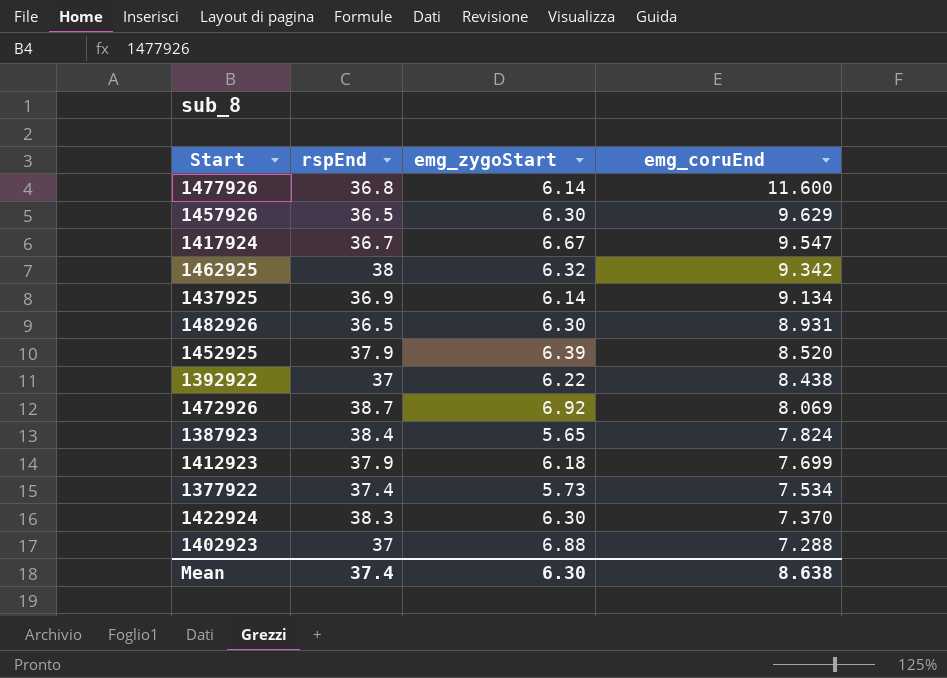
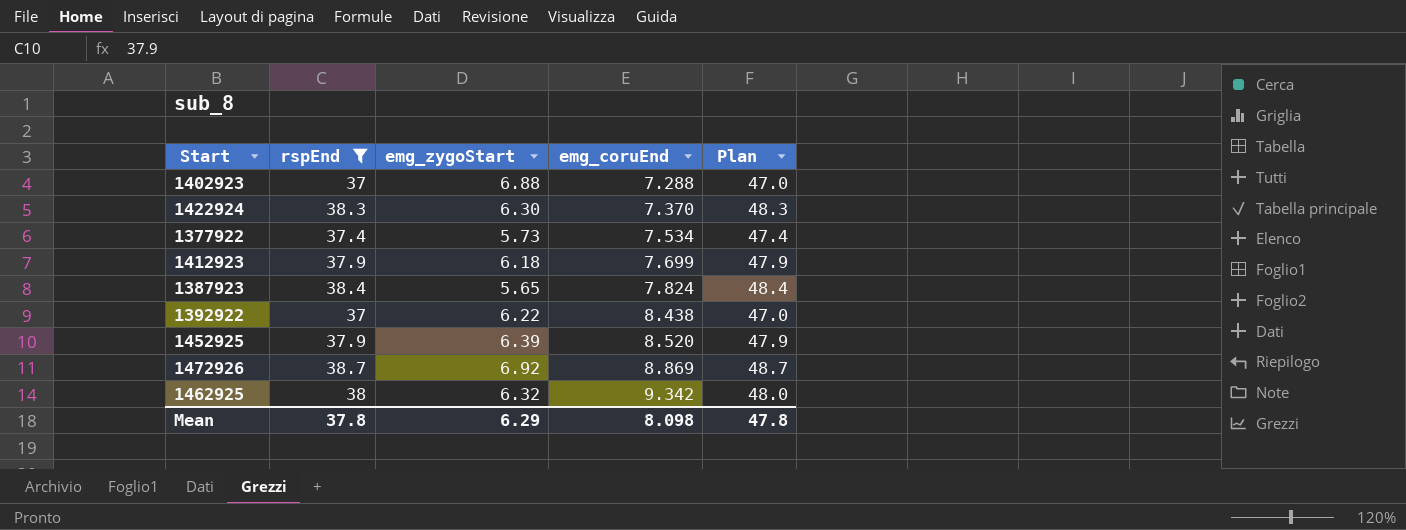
filter: none -> rspEnd >= 37
row order: emg_coruEnd descending -> emg_coruEnd ascending
column Plan | formula: none -> [rspEnd] + 10
1472926 | emg_coruEnd: 8.069 -> 8.869
Mean | rspEnd: 37.4 -> 37.8
Mean | emg_zygoStart: 6.30 -> 6.29
Mean | emg_coruEnd: 8.638 -> 8.098

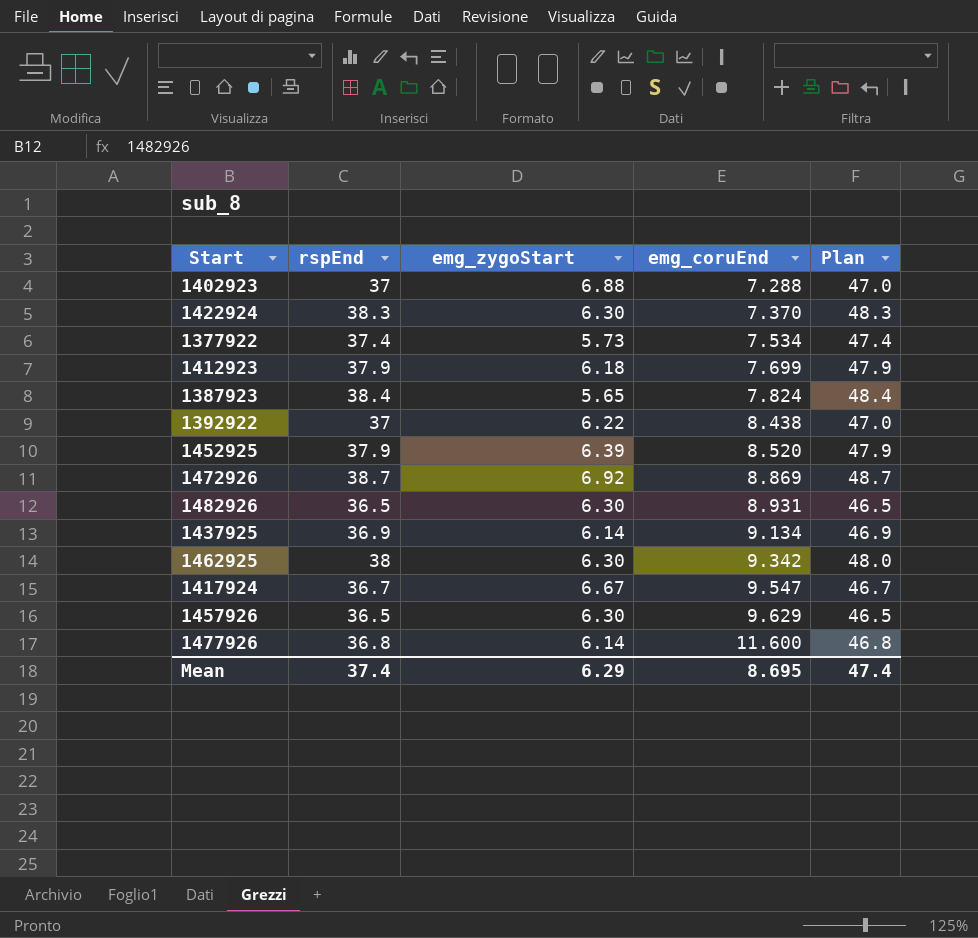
filter: rspEnd >= 37 -> none
1462925 | emg_zygoStart: 6.32 -> 6.30
Mean | rspEnd: 37.8 -> 37.4
Mean | emg_coruEnd: 8.098 -> 8.695
Mean | Plan: 47.8 -> 47.4

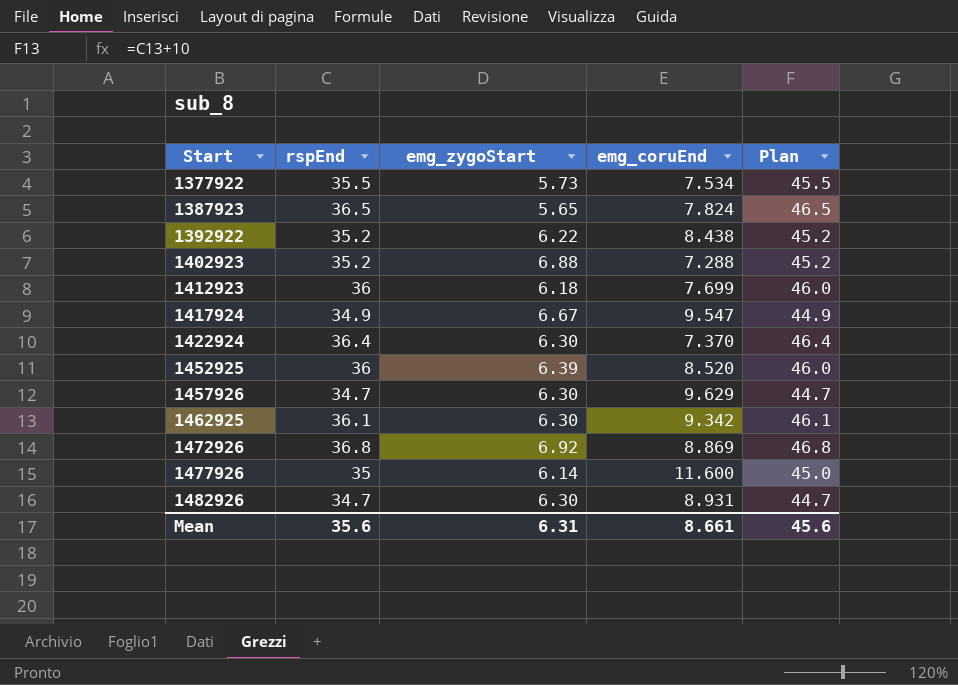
row order: emg_coruEnd ascending -> Start ascending
row 1437925: 36.9 | 6.14 | 9.134 | 46.9 -> none
1377922 | rspEnd: 37.4 -> 35.5
1377922 | Plan: 47.4 -> 45.5
1387923 | rspEnd: 38.4 -> 36.5
1387923 | Plan: 48.4 -> 46.5
1392922 | rspEnd: 37 -> 35.2
1392922 | Plan: 47.0 -> 45.2
1402923 | rspEnd: 37 -> 35.2
1402923 | Plan: 47.0 -> 45.2
1412923 | rspEnd: 37.9 -> 36
1412923 | Plan: 47.9 -> 46.0
1417924 | rspEnd: 36.7 -> 34.9
1417924 | Plan: 46.7 -> 44.9
1422924 | rspEnd: 38.3 -> 36.4
1422924 | Plan: 48.3 -> 46.4
1452925 | rspEnd: 37.9 -> 36
1452925 | Plan: 47.9 -> 46.0
1457926 | rspEnd: 36.5 -> 34.7
1457926 | Plan: 46.5 -> 44.7
1462925 | rspEnd: 38 -> 36.1
1462925 | Plan: 48.0 -> 46.1
1472926 | rspEnd: 38.7 -> 36.8
1472926 | Plan: 48.7 -> 46.8
1477926 | rspEnd: 36.8 -> 35
1477926 | Plan: 46.8 -> 45.0
1482926 | rspEnd: 36.5 -> 34.7
1482926 | Plan: 46.5 -> 44.7
Mean | rspEnd: 37.4 -> 35.6
Mean | emg_zygoStart: 6.29 -> 6.31
Mean | emg_coruEnd: 8.695 -> 8.661
Mean | Plan: 47.4 -> 45.6

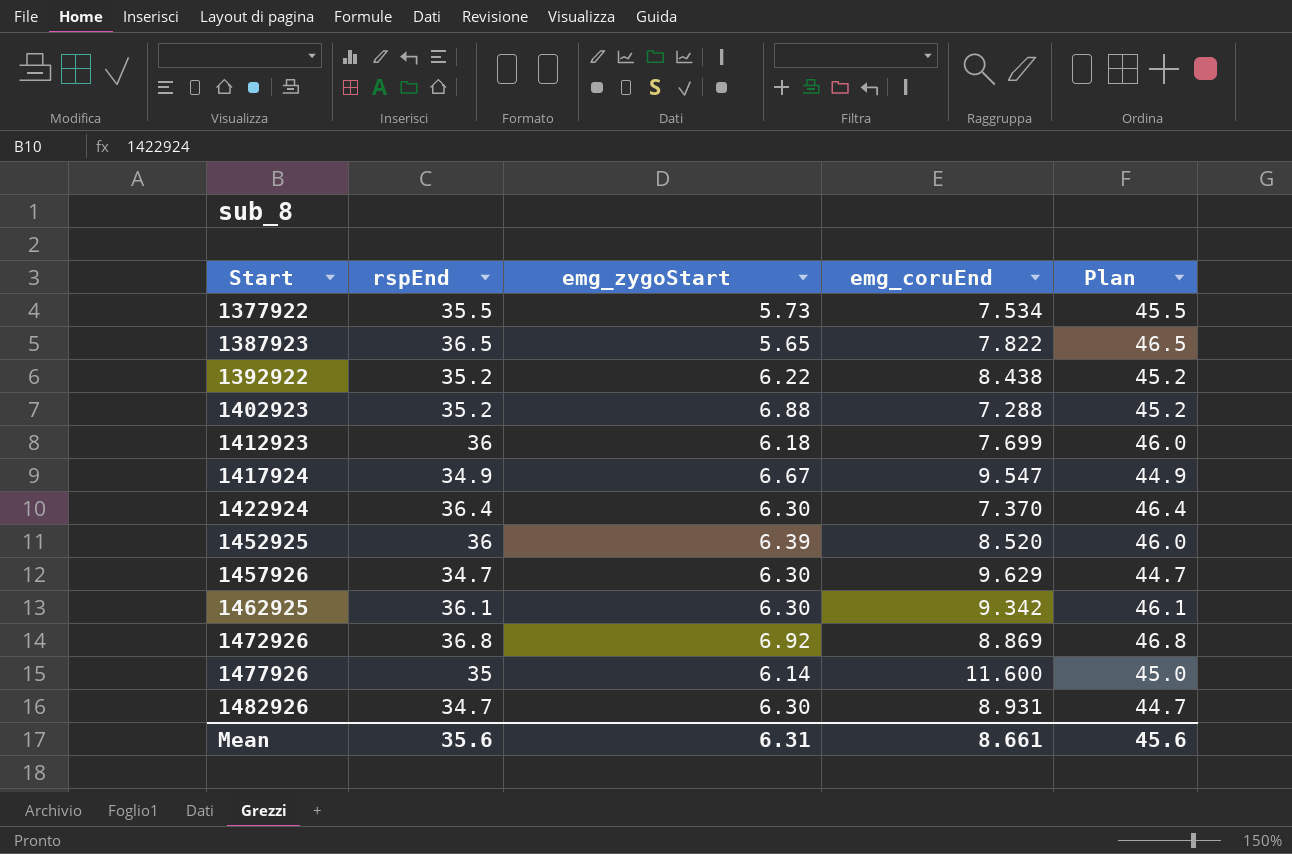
1387923 | emg_coruEnd: 7.824 -> 7.822

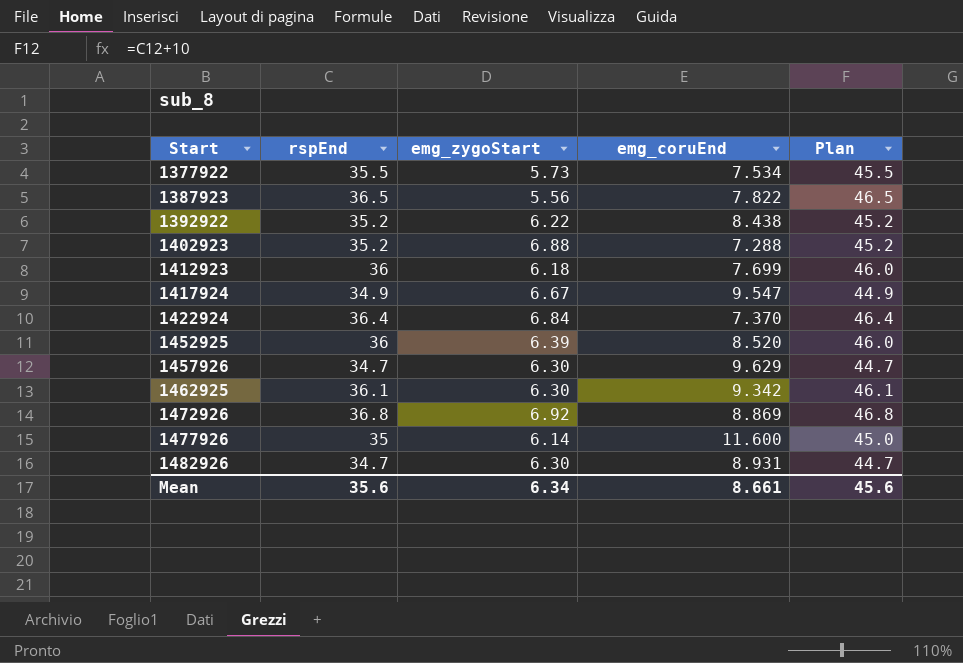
1387923 | emg_zygoStart: 5.65 -> 5.56
1422924 | emg_zygoStart: 6.30 -> 6.84
Mean | emg_zygoStart: 6.31 -> 6.34

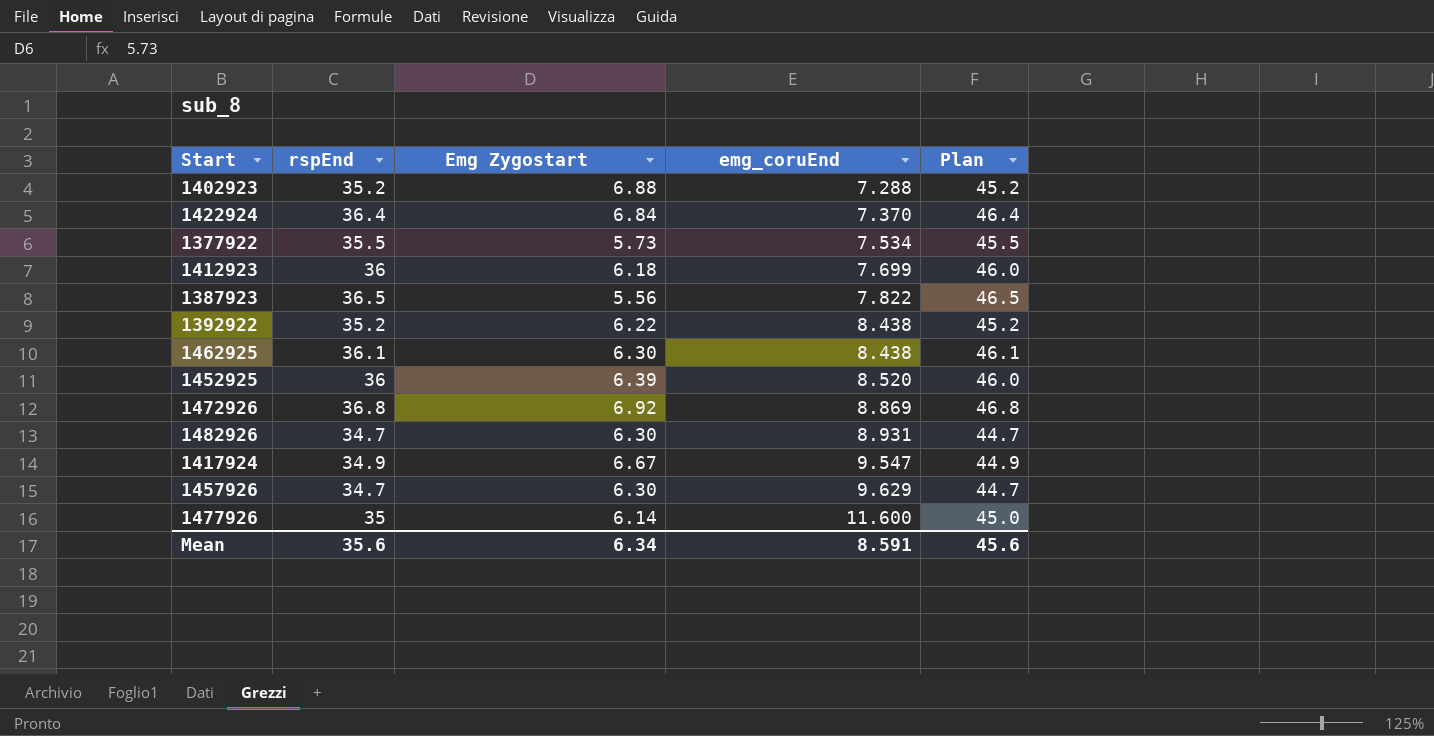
row order: Start ascending -> emg_coruEnd ascending
column name: emg_zygoStart -> Emg Zygostart
1462925 | emg_coruEnd: 9.342 -> 8.438
Mean | emg_coruEnd: 8.661 -> 8.591

